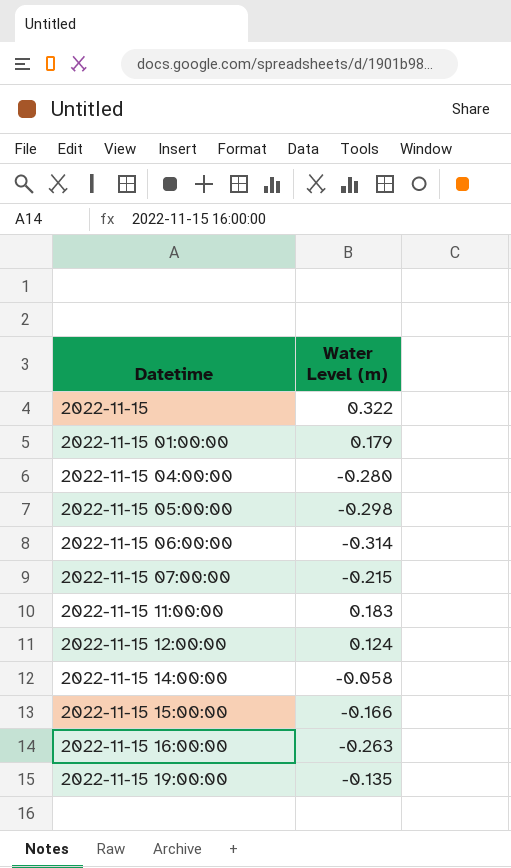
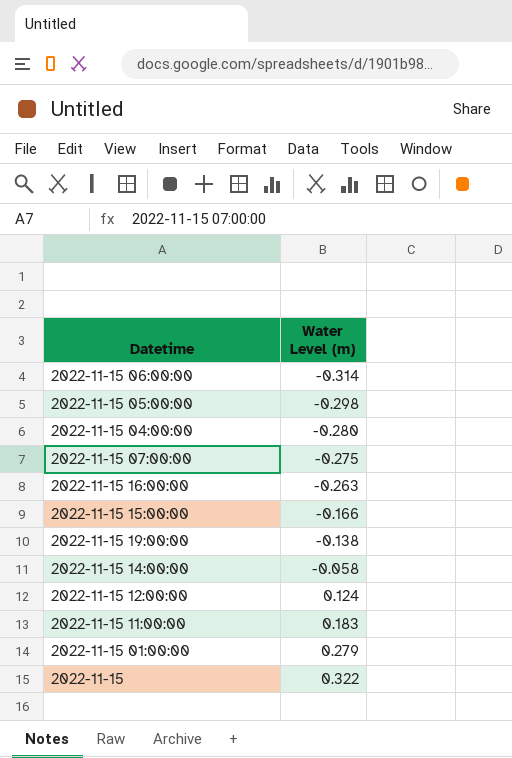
row order: Datetime ascending -> Water Level (m) ascending
2022-11-15 07:00:00 | Water Level (m): -0.215 -> -0.275
2022-11-15 19:00:00 | Water Level (m): -0.135 -> -0.138
2022-11-15 01:00:00 | Water Level (m): 0.179 -> 0.279

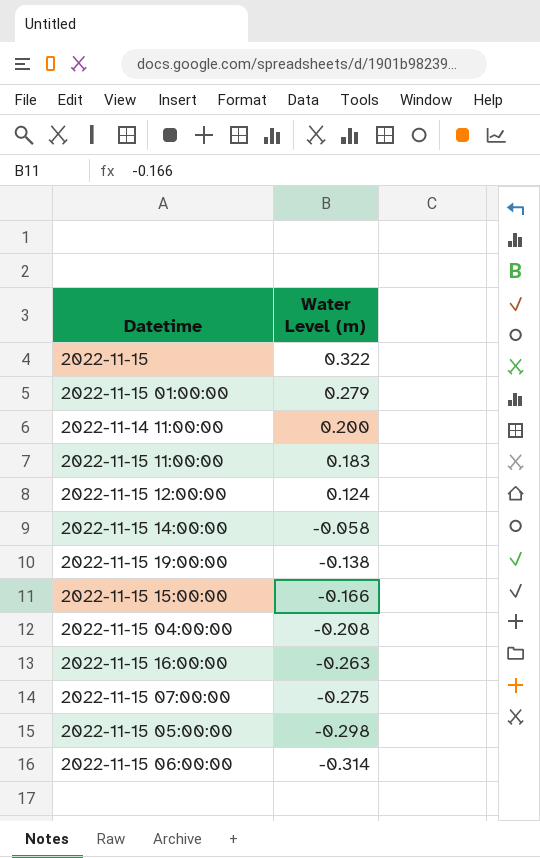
row order: Water Level (m) ascending -> Water Level (m) descending
row 2022-11-14 11:00:00: none -> 0.200
2022-11-15 04:00:00 | Water Level (m): -0.280 -> -0.208

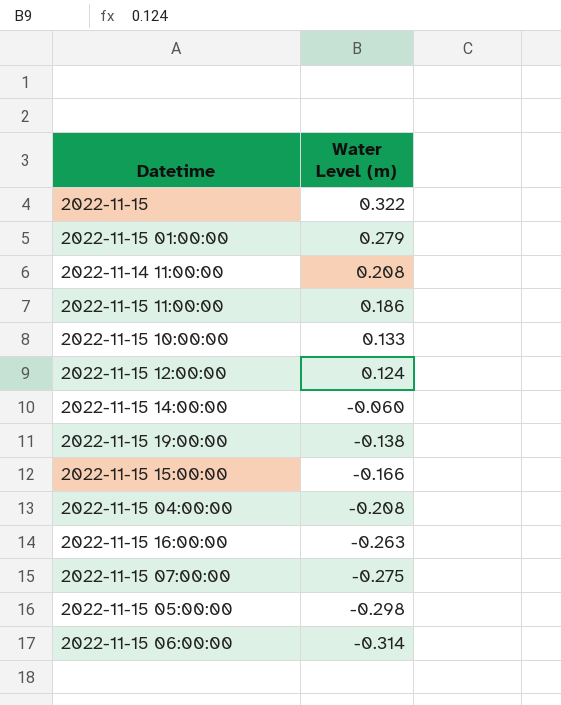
2022-11-14 11:00:00 | Water Level (m): 0.200 -> 0.208
2022-11-15 11:00:00 | Water Level (m): 0.183 -> 0.186
row 2022-11-15 10:00:00: none -> 0.133
2022-11-15 14:00:00 | Water Level (m): -0.058 -> -0.060

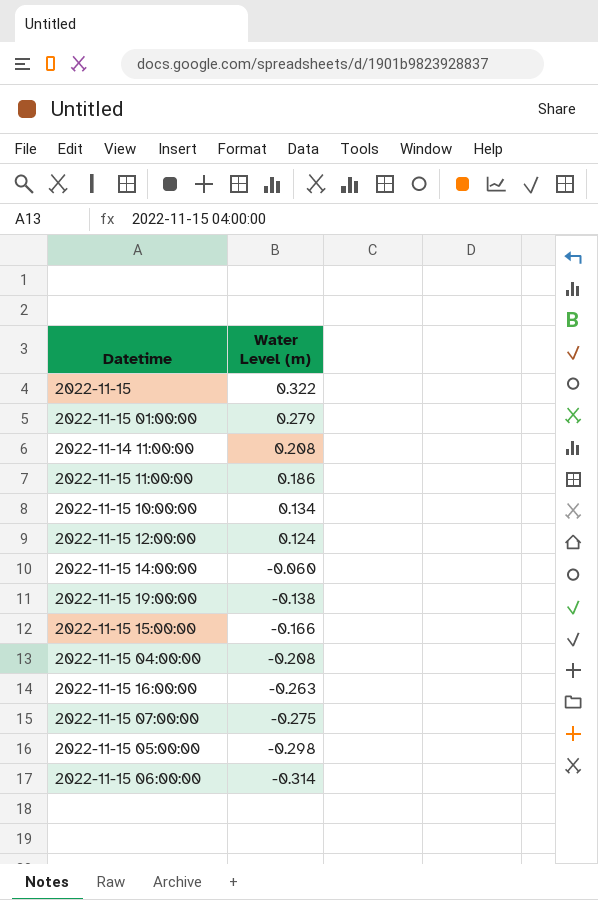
2022-11-15 10:00:00 | Water Level (m): 0.133 -> 0.134

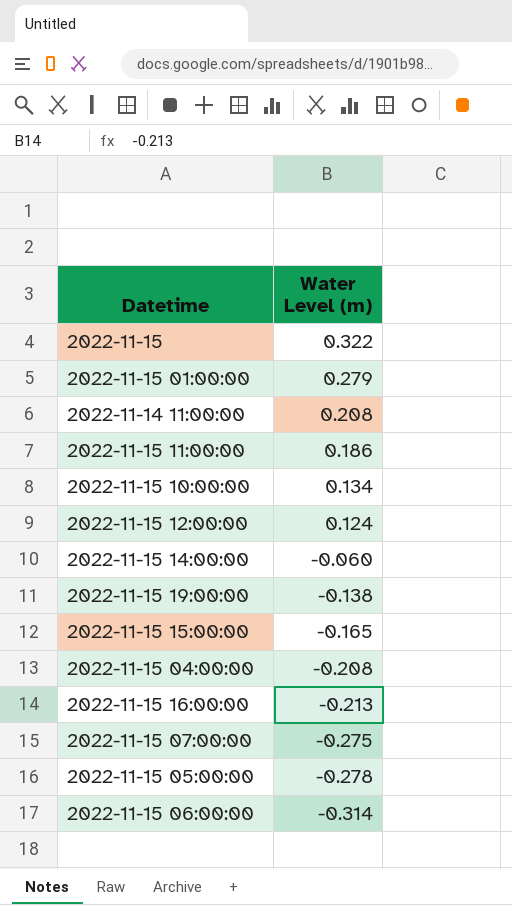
2022-11-15 15:00:00 | Water Level (m): -0.166 -> -0.165
2022-11-15 16:00:00 | Water Level (m): -0.263 -> -0.213
2022-11-15 05:00:00 | Water Level (m): -0.298 -> -0.278

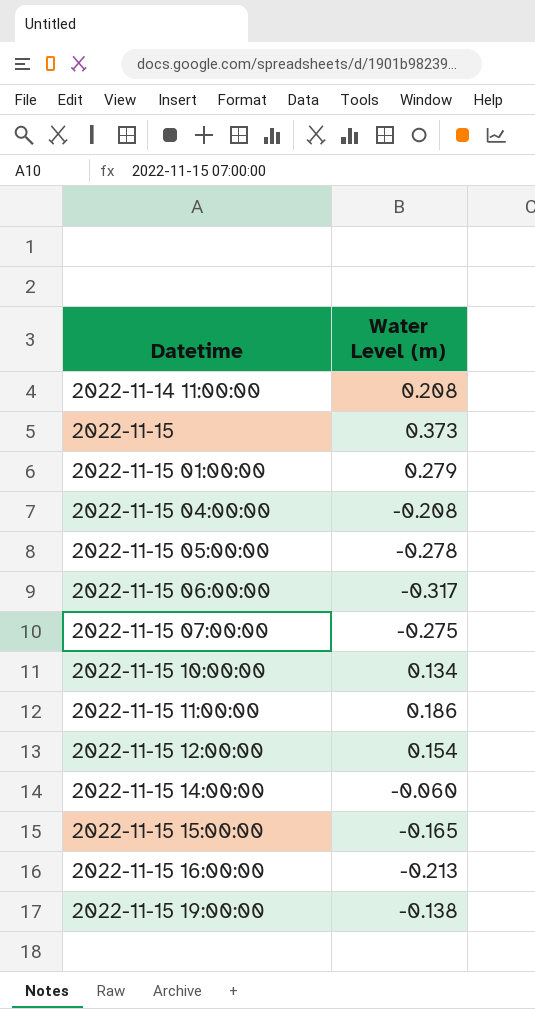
row order: Water Level (m) descending -> Datetime ascending
2022-11-15 | Water Level (m): 0.322 -> 0.373
2022-11-15 06:00:00 | Water Level (m): -0.314 -> -0.317
2022-11-15 12:00:00 | Water Level (m): 0.124 -> 0.154

